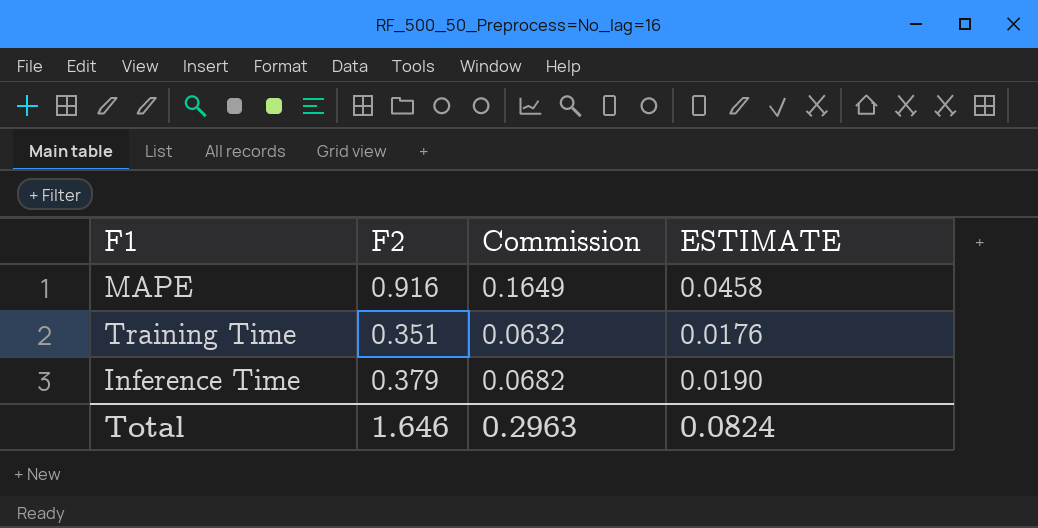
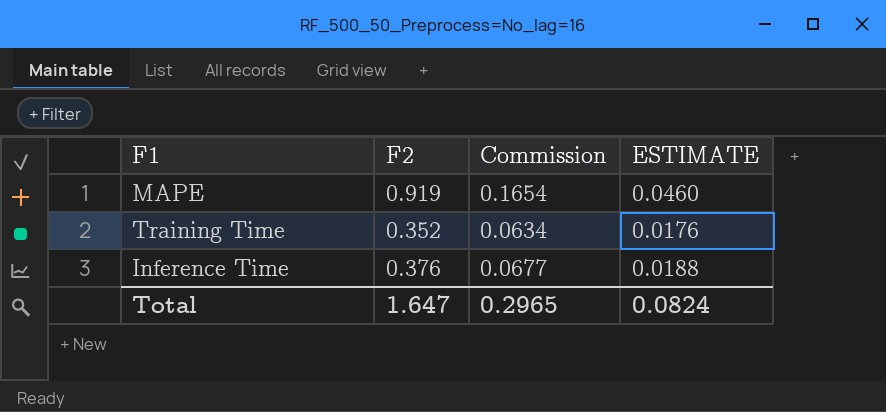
MAPE | F2: 0.916 -> 0.919
MAPE | Commission: 0.1649 -> 0.1654
MAPE | ESTIMATE: 0.0458 -> 0.0460
Training Time | F2: 0.351 -> 0.352
Training Time | Commission: 0.0632 -> 0.0634
Inference Time | F2: 0.379 -> 0.376
Inference Time | Commission: 0.0682 -> 0.0677
Inference Time | ESTIMATE: 0.0190 -> 0.0188
Total | F2: 1.646 -> 1.647
Total | Commission: 0.2963 -> 0.2965

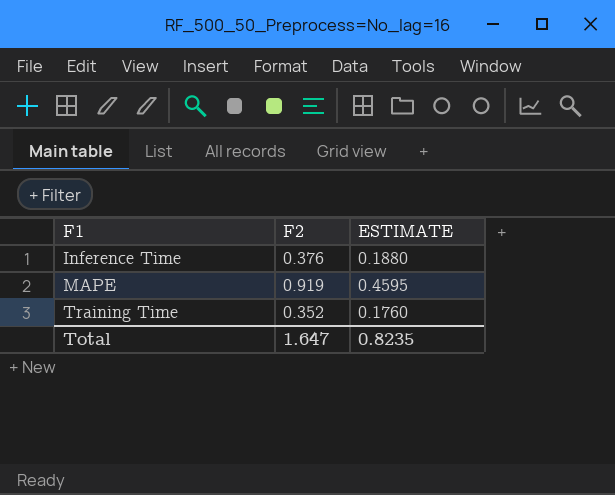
row order: none -> F1 ascending
column Commission | formula: [F2] * 0.18 -> none
column ESTIMATE | formula: [F2] * 0.05 -> [F2] * 0.5
Total | ESTIMATE: 0.0824 -> 0.8235

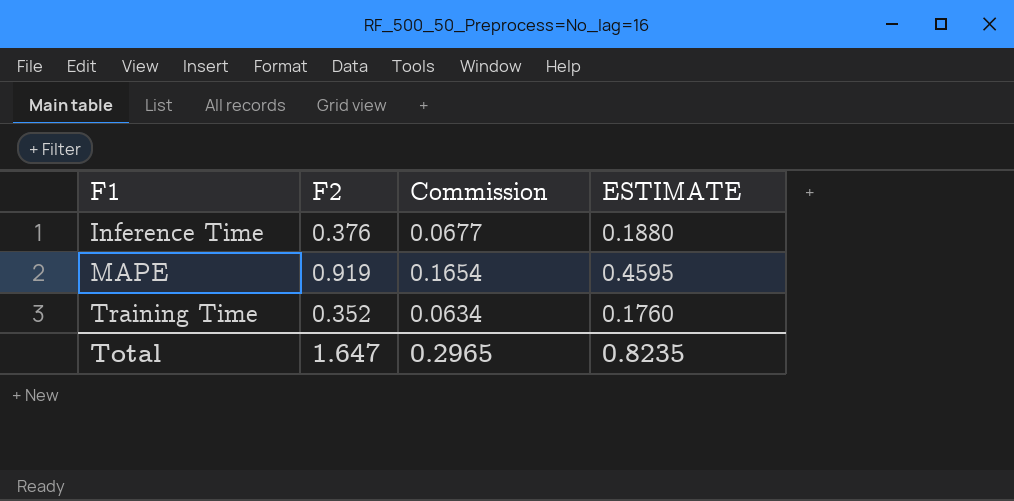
column Commission | formula: none -> [F2] * 0.18

